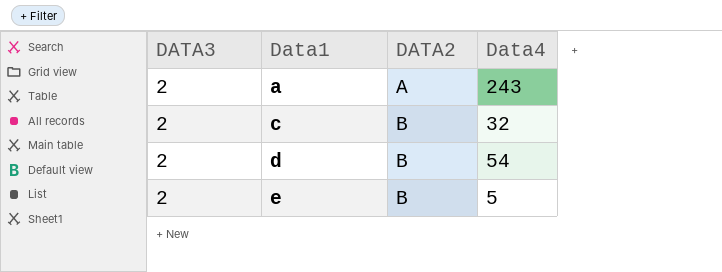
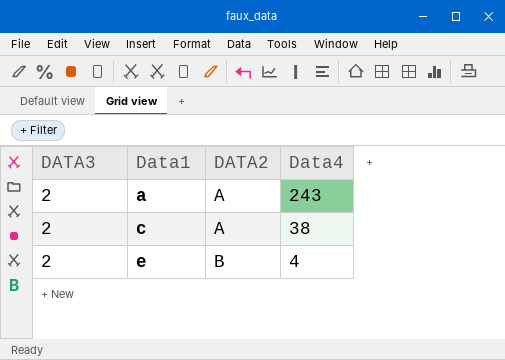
row d: 2 | B | 54 -> none
c | DATA2: B -> A
c | Data4: 32 -> 38
e | Data4: 5 -> 4

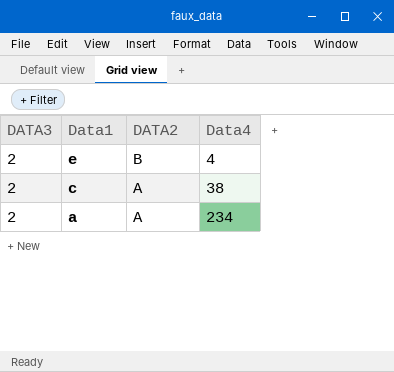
row order: Data1 ascending -> Data1 descending
a | Data4: 243 -> 234

